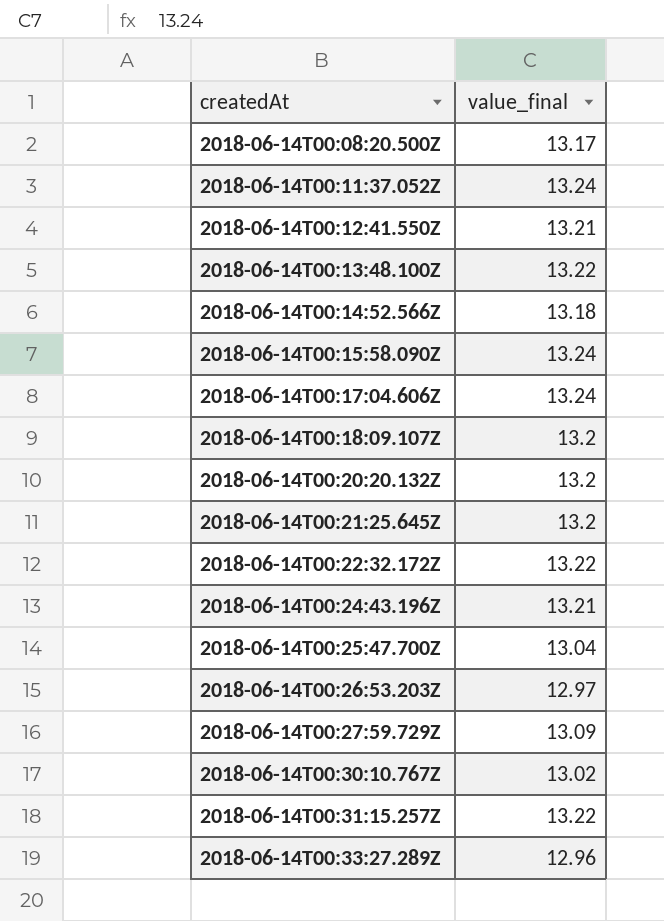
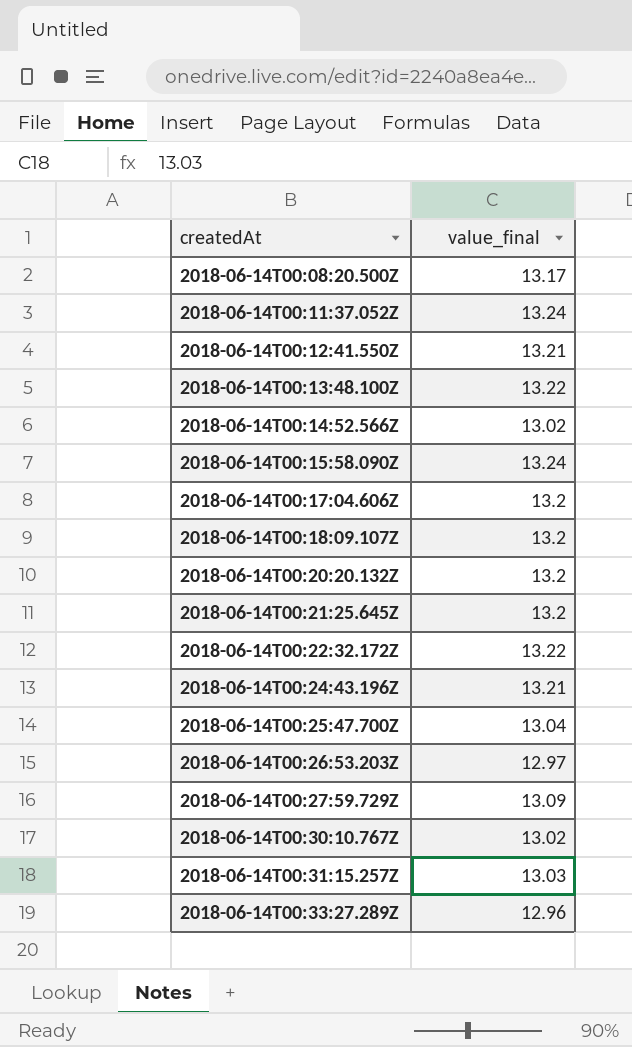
2018-06-14T00:14:52.566Z | value_final: 13.18 -> 13.02
2018-06-14T00:17:04.606Z | value_final: 13.24 -> 13.2
2018-06-14T00:31:15.257Z | value_final: 13.22 -> 13.03

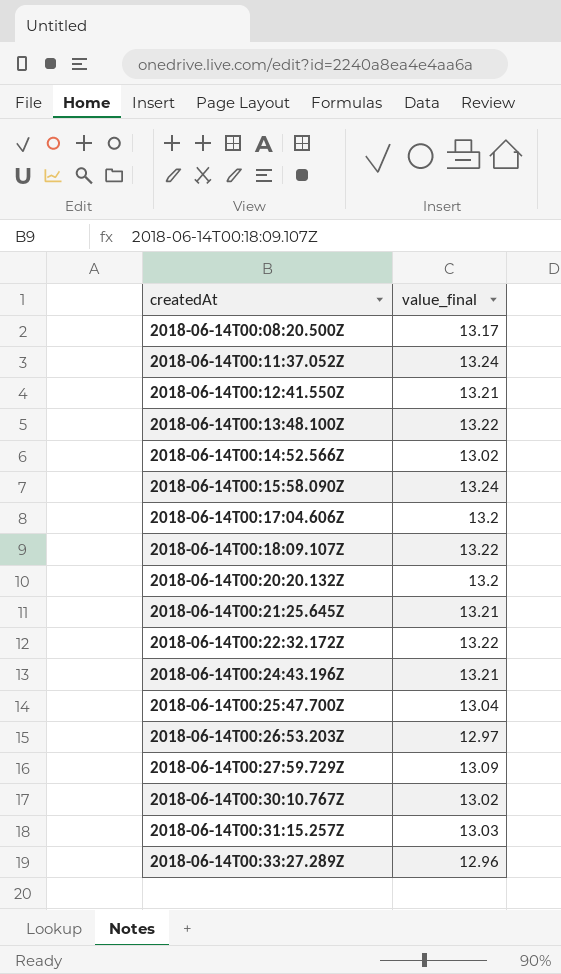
2018-06-14T00:18:09.107Z | value_final: 13.2 -> 13.22
2018-06-14T00:21:25.645Z | value_final: 13.2 -> 13.21

